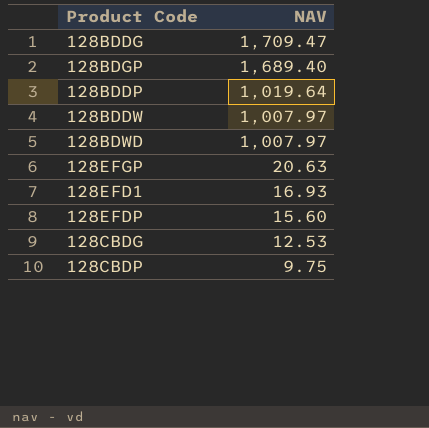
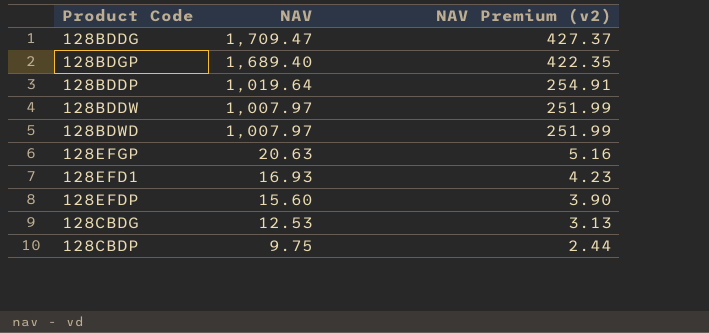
column NAV Premium (v2) | formula: none -> [NAV] * 0.25

